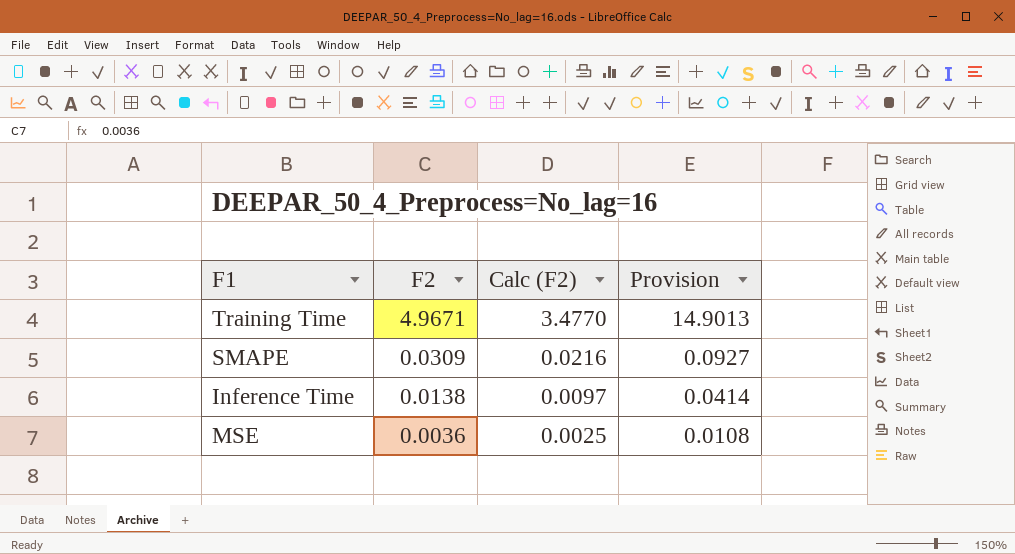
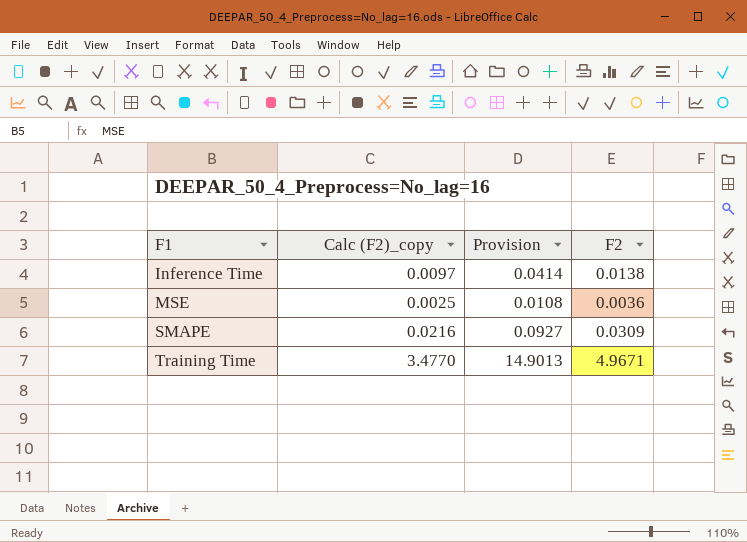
row order: F2 descending -> F1 ascending
column name: Calc (F2) -> Calc (F2)_copy
column F2 | position: 2 -> 4

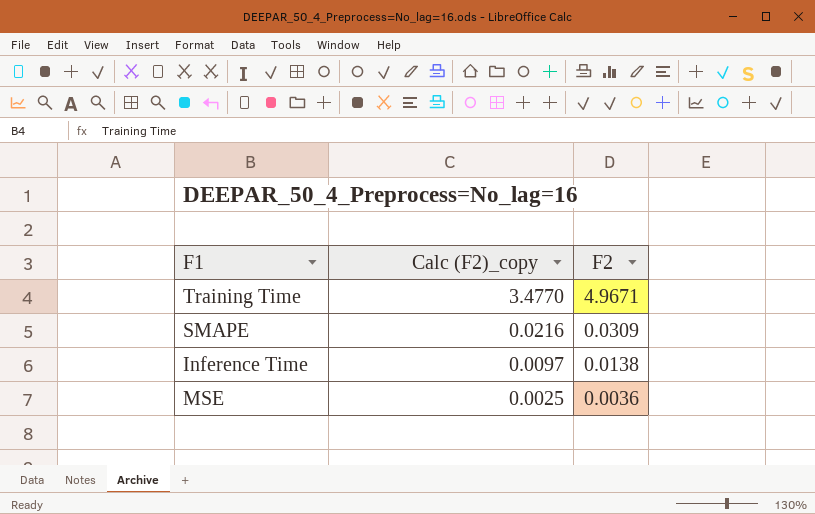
row order: F1 ascending -> Calc (F2)_copy descending
column Provision | formula: [F2] * 3 -> none

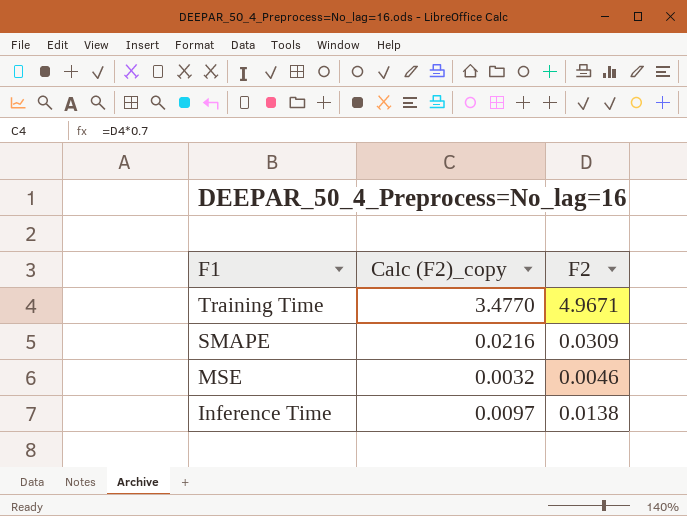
row order: Calc (F2)_copy descending -> F1 descending
MSE | Calc (F2)_copy: 0.0025 -> 0.0032
MSE | F2: 0.0036 -> 0.0046

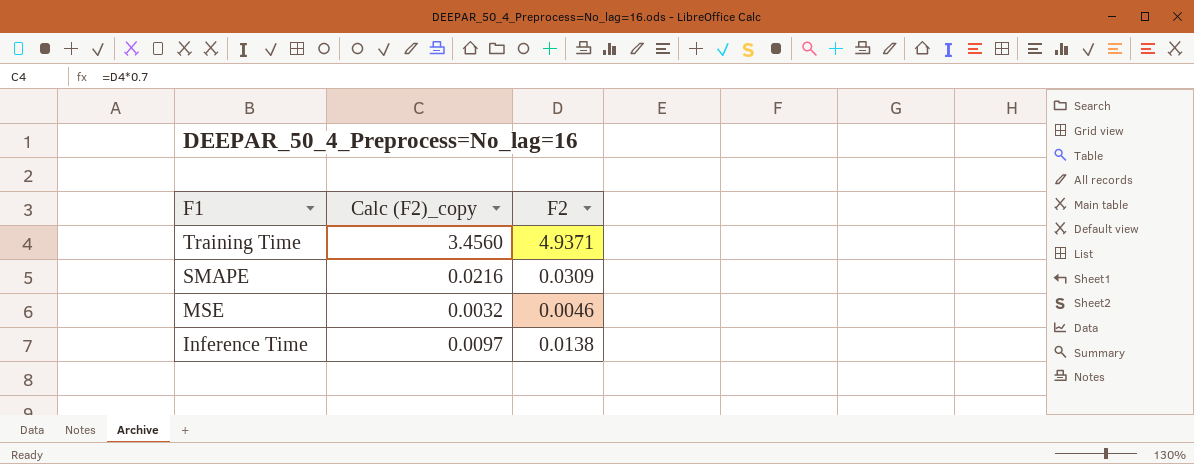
Training Time | Calc (F2)_copy: 3.4770 -> 3.4560
Training Time | F2: 4.9671 -> 4.9371

